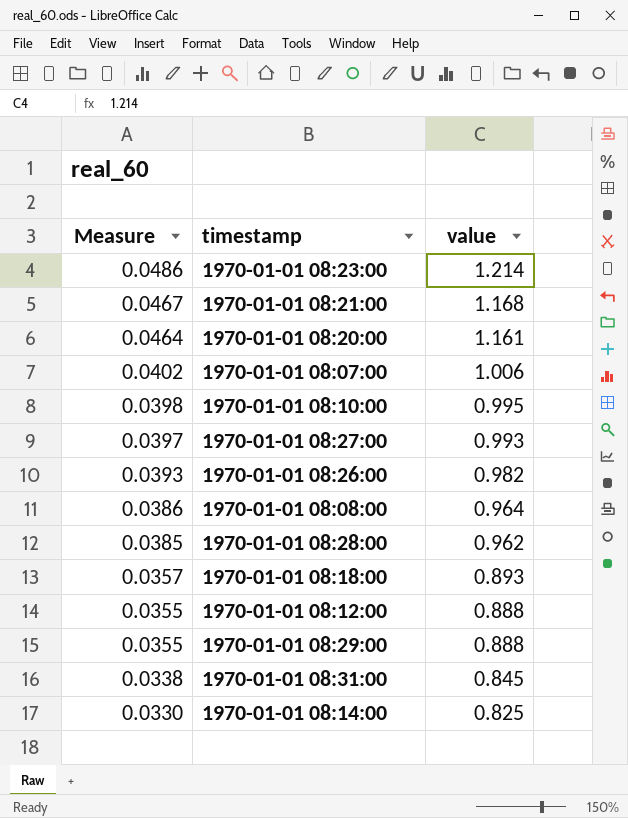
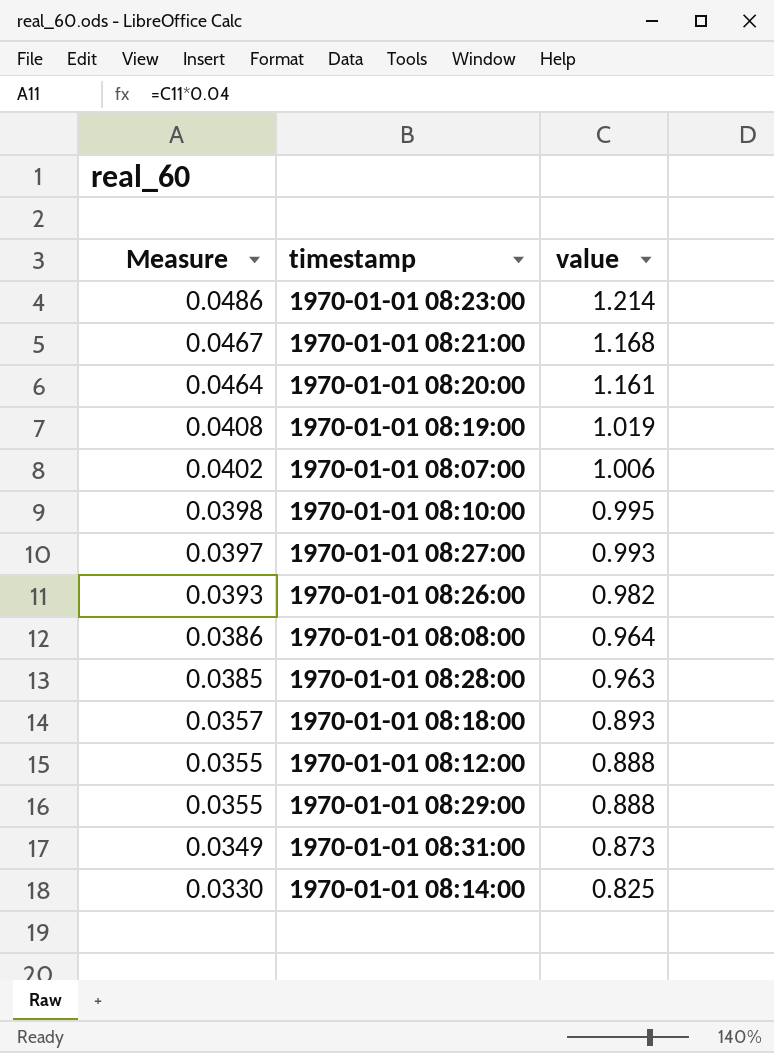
row 1970-01-01 08:19:00: none -> 0.0408 | 1.019
1970-01-01 08:28:00 | value: 0.962 -> 0.963
1970-01-01 08:31:00 | Measure: 0.0338 -> 0.0349
1970-01-01 08:31:00 | value: 0.845 -> 0.873

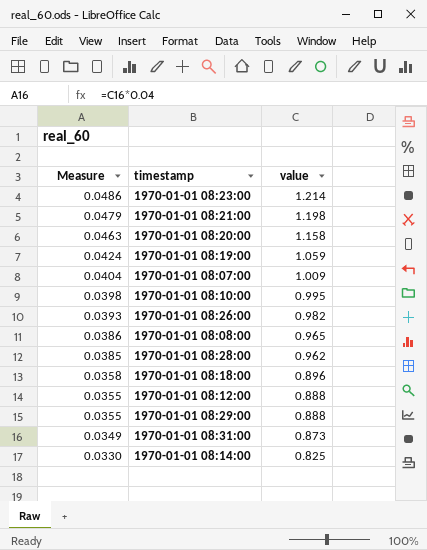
row 1970-01-01 08:27:00: 0.0397 | 0.993 -> none
1970-01-01 08:21:00 | Measure: 0.0467 -> 0.0479
1970-01-01 08:21:00 | value: 1.168 -> 1.198
1970-01-01 08:20:00 | Measure: 0.0464 -> 0.0463
1970-01-01 08:20:00 | value: 1.161 -> 1.158
1970-01-01 08:19:00 | Measure: 0.0408 -> 0.0424
1970-01-01 08:19:00 | value: 1.019 -> 1.059
1970-01-01 08:07:00 | Measure: 0.0402 -> 0.0404
1970-01-01 08:07:00 | value: 1.006 -> 1.009
1970-01-01 08:08:00 | value: 0.964 -> 0.965
1970-01-01 08:28:00 | value: 0.963 -> 0.962
1970-01-01 08:18:00 | Measure: 0.0357 -> 0.0358
1970-01-01 08:18:00 | value: 0.893 -> 0.896

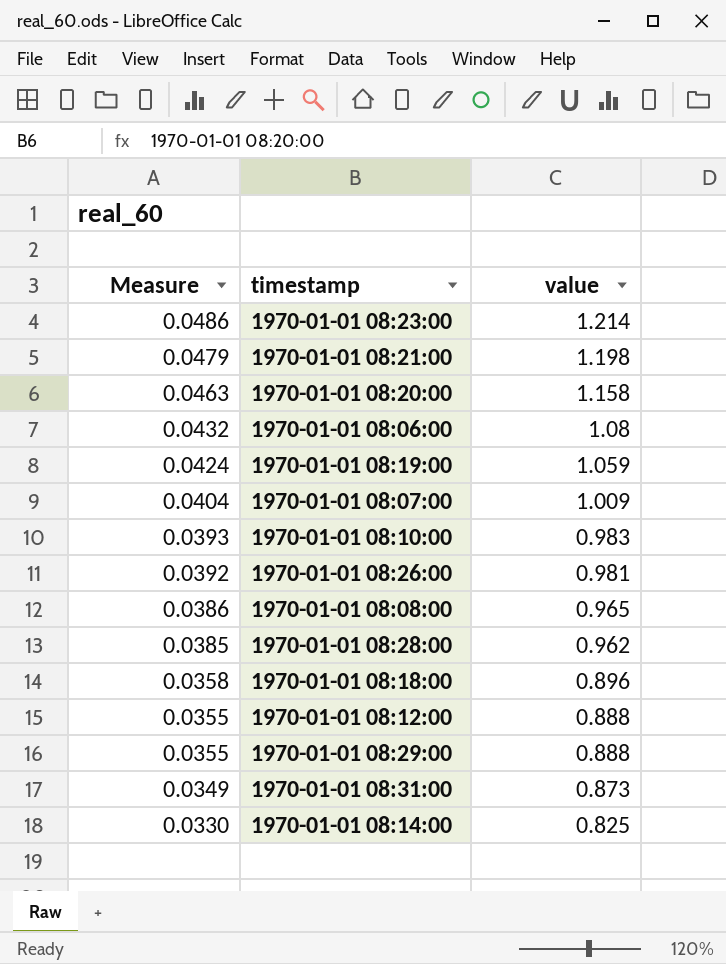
row 1970-01-01 08:06:00: none -> 0.0432 | 1.08
1970-01-01 08:10:00 | Measure: 0.0398 -> 0.0393
1970-01-01 08:10:00 | value: 0.995 -> 0.983
1970-01-01 08:26:00 | Measure: 0.0393 -> 0.0392
1970-01-01 08:26:00 | value: 0.982 -> 0.981

